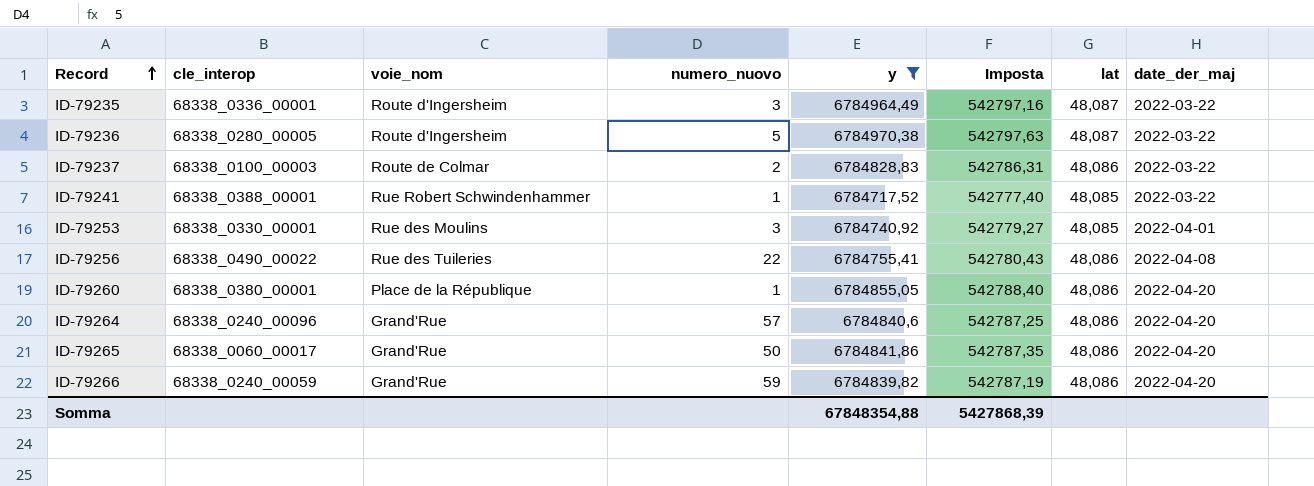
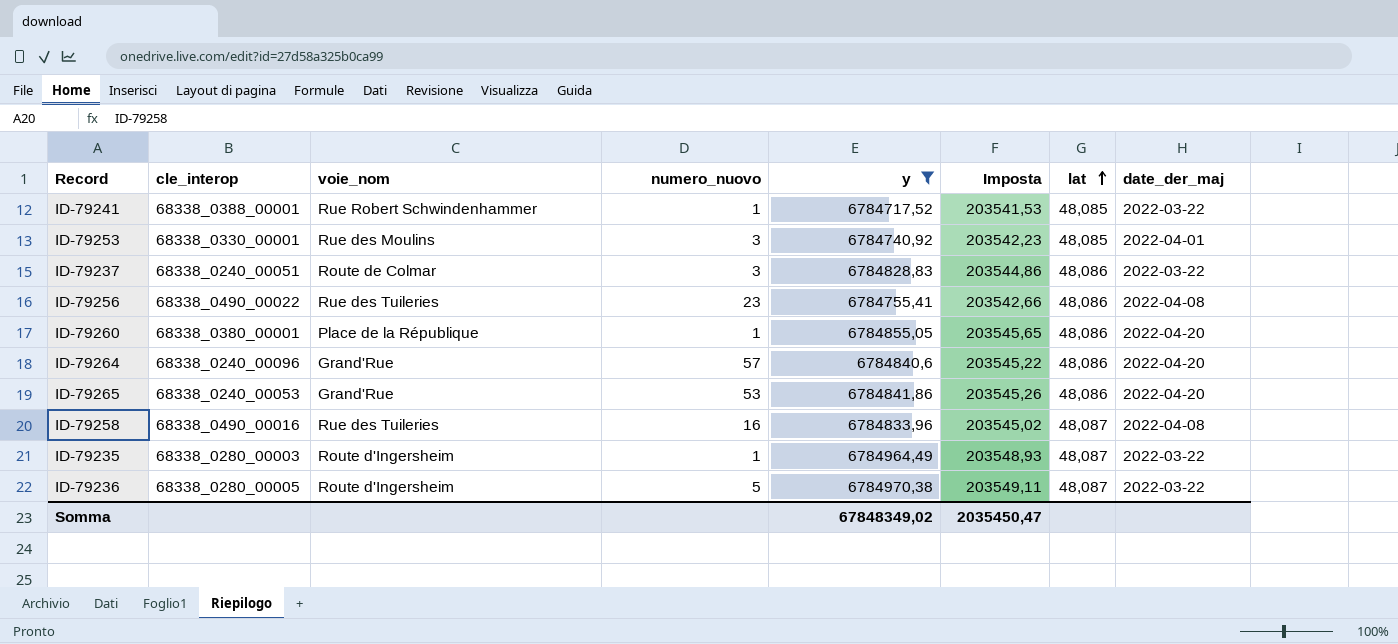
row order: Record ascending -> lat ascending
column Imposta | formula: [y] * 0,08 -> [y] * 0,03
row ID-79266: 68338_0240_00059 | Grand'Rue | 59 | 6784839,82 | 542787,19 | 48,086 | 2022-04-20 -> none
ID-79237 | cle_interop: 68338_0100_00003 -> 68338_0240_00051
ID-79237 | numero_nuovo: 2 -> 3
ID-79256 | numero_nuovo: 22 -> 23
ID-79265 | cle_interop: 68338_0060_00017 -> 68338_0240_00053
ID-79265 | numero_nuovo: 50 -> 53
row ID-79258: none -> 68338_0490_00016 | Rue des Tuileries | 16 | 6784833,96 | 203545,02 | 48,087 | 2022-04-08
ID-79235 | cle_interop: 68338_0336_00001 -> 68338_0280_00003
ID-79235 | numero_nuovo: 3 -> 1
Somma | y: 67848354,88 -> 67848349,02
Somma | Imposta: 5427868,39 -> 2035450,47

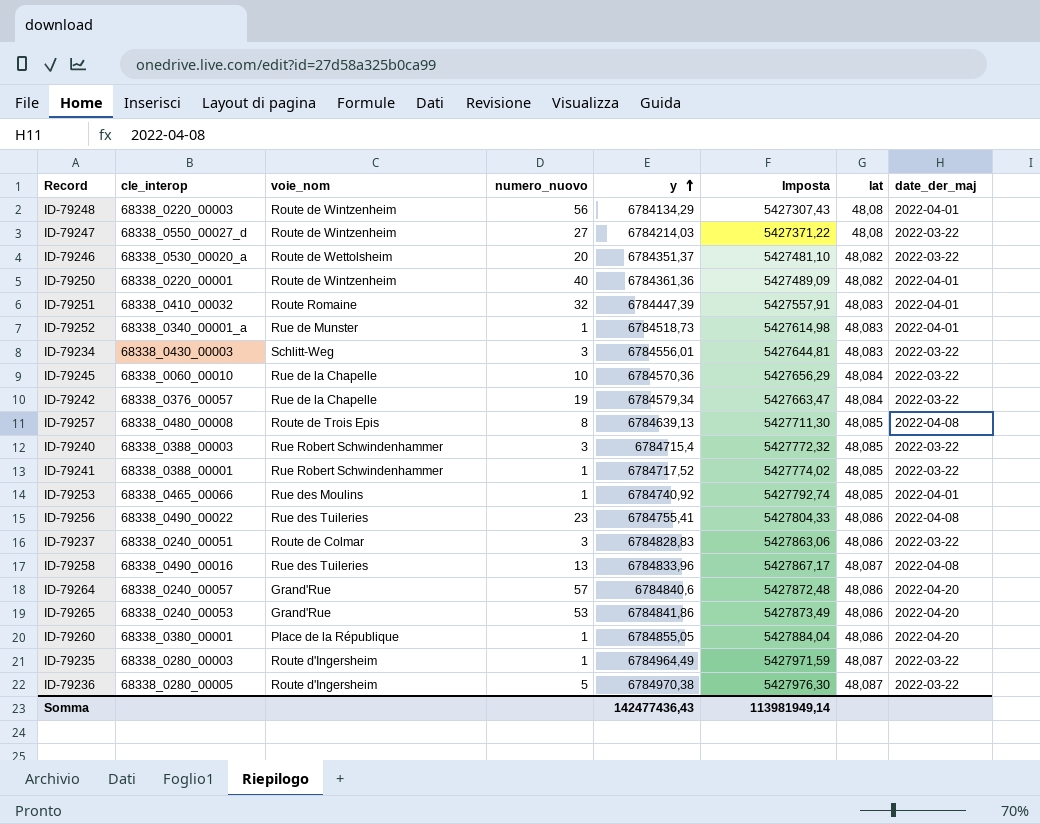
filter: y >= 6784717,52 -> none
row order: lat ascending -> y ascending
column Imposta | formula: [y] * 0,03 -> [y] * 0,8
ID-79253 | cle_interop: 68338_0330_00001 -> 68338_0465_00066
ID-79253 | numero_nuovo: 3 -> 1
ID-79258 | numero_nuovo: 16 -> 13
ID-79264 | cle_interop: 68338_0240_00096 -> 68338_0240_00057
Somma | y: 67848349,02 -> 142477436,43
Somma | Imposta: 2035450,47 -> 113981949,14

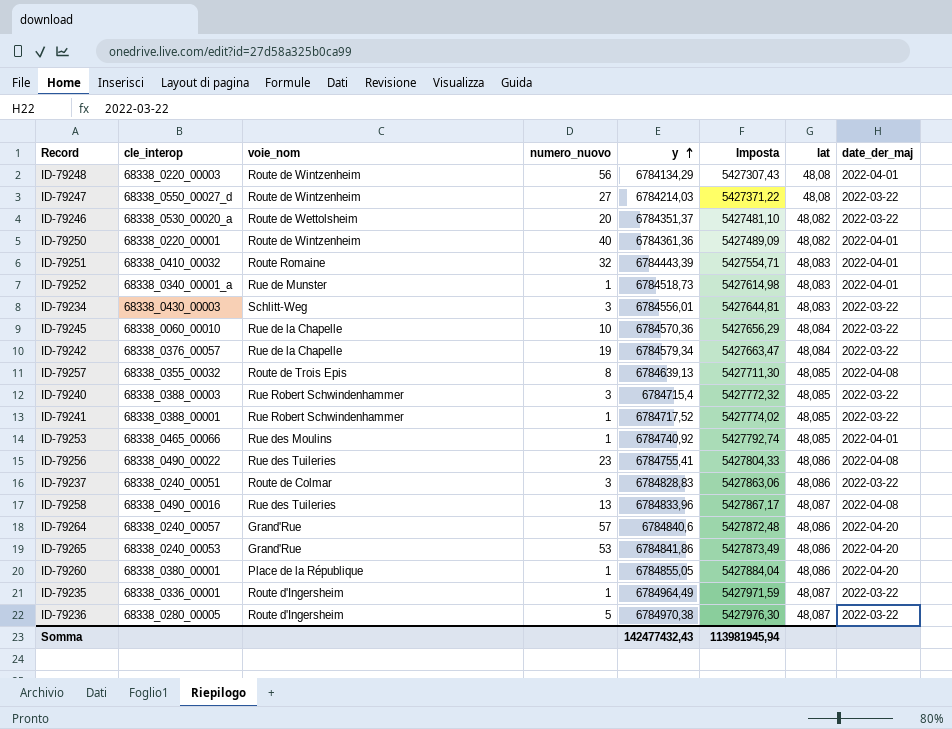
ID-79251 | y: 6784447,39 -> 6784443,39
ID-79251 | Imposta: 5427557,91 -> 5427554,71
ID-79257 | cle_interop: 68338_0480_00008 -> 68338_0355_00032
ID-79235 | cle_interop: 68338_0280_00003 -> 68338_0336_00001
Somma | y: 142477436,43 -> 142477432,43
Somma | Imposta: 113981949,14 -> 113981945,94

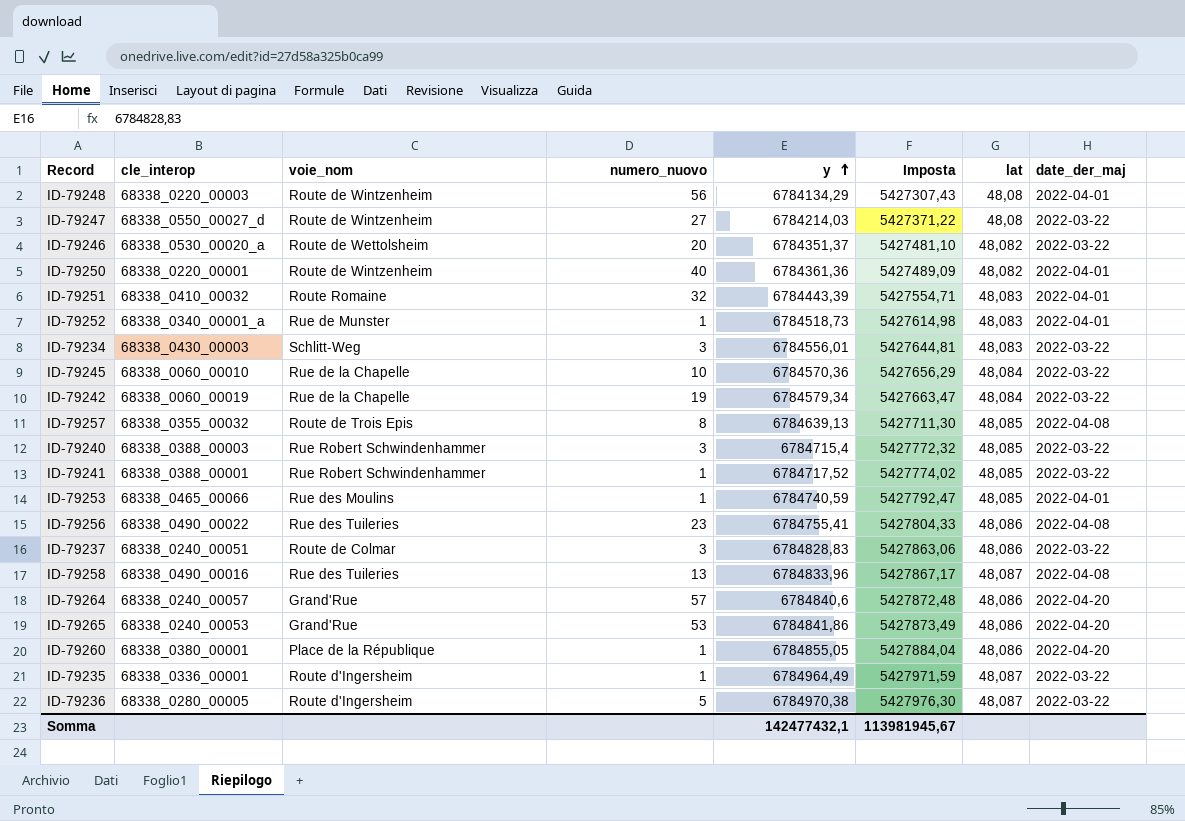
ID-79242 | cle_interop: 68338_0376_00057 -> 68338_0060_00019
ID-79253 | y: 6784740,92 -> 6784740,59
ID-79253 | Imposta: 5427792,74 -> 5427792,47
Somma | y: 142477432,43 -> 142477432,1
Somma | Imposta: 113981945,94 -> 113981945,67

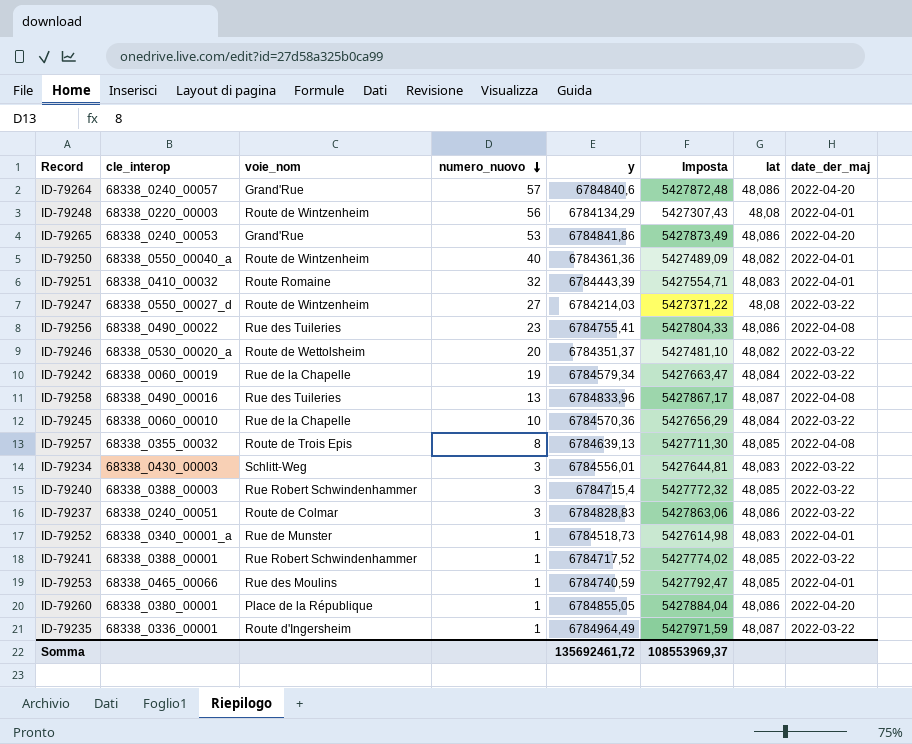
row order: y ascending -> numero_nuovo descending
row ID-79236: 68338_0280_00005 | Route d'Ingersheim | 5 | 6784970,38 | 5427976,30 | 48,087 | 2022-03-22 -> none
ID-79250 | cle_interop: 68338_0220_00001 -> 68338_0550_00040_a
Somma | y: 142477432,1 -> 135692461,72
Somma | Imposta: 113981945,67 -> 108553969,37

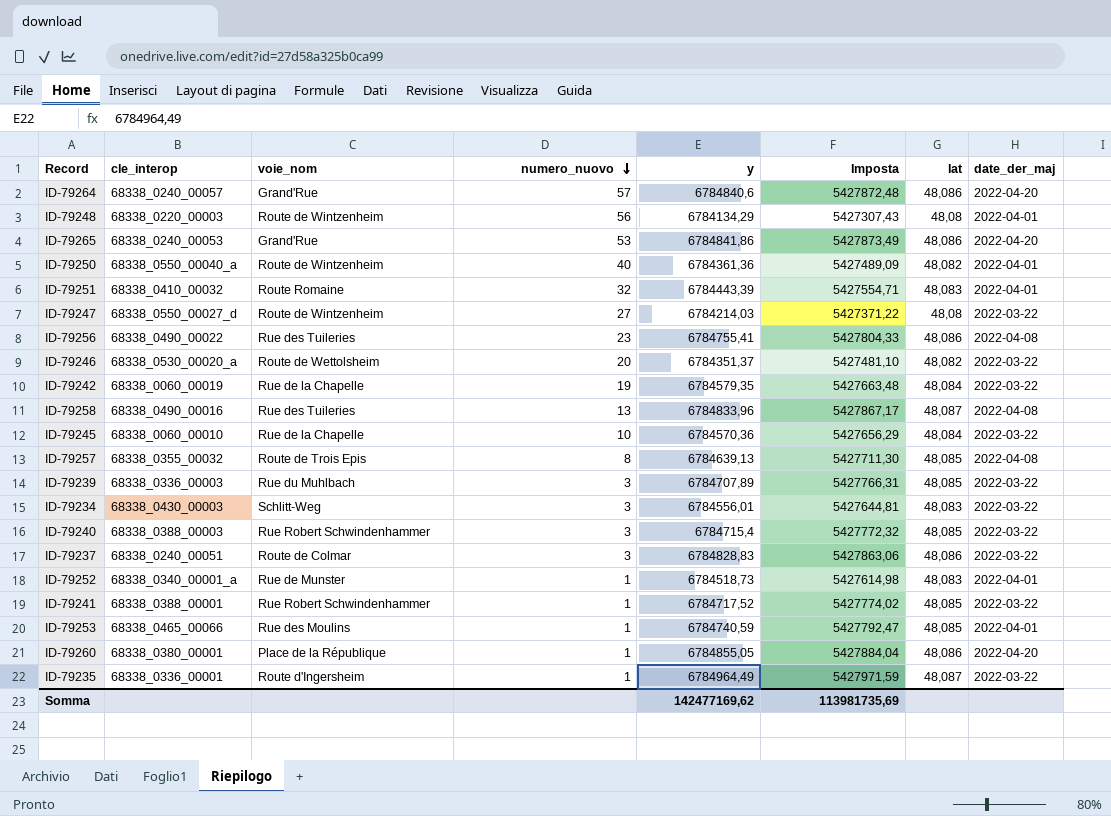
ID-79242 | y: 6784579,34 -> 6784579,35
ID-79242 | Imposta: 5427663,47 -> 5427663,48
row ID-79239: none -> 68338_0336_00003 | Rue du Muhlbach | 3 | 6784707,89 | 5427766,31 | 48,085 | 2022-03-22
Somma | y: 135692461,72 -> 142477169,62
Somma | Imposta: 108553969,37 -> 113981735,69

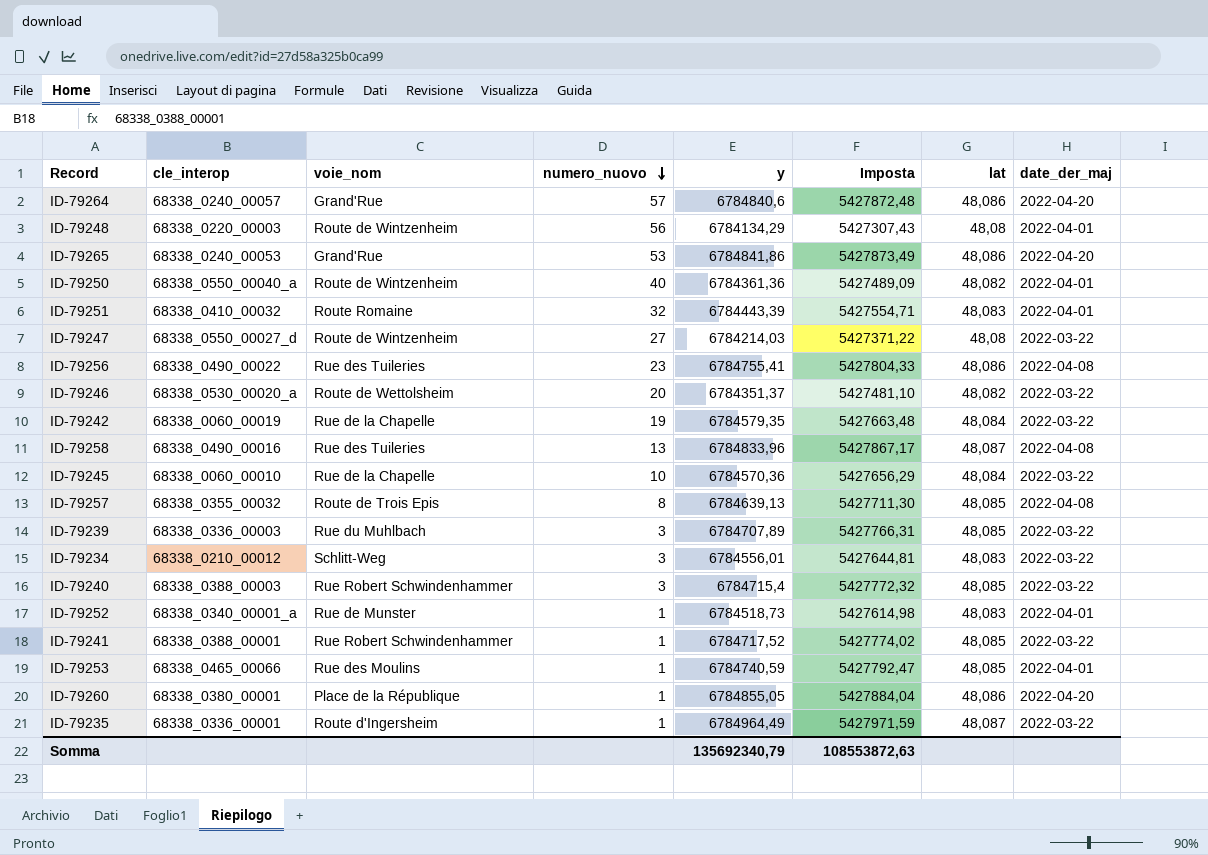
row ID-79237: 68338_0240_00051 | Route de Colmar | 3 | 6784828,83 | 5427863,06 | 48,086 | 2022-03-22 -> none
ID-79234 | cle_interop: 68338_0430_00003 -> 68338_0210_00012
Somma | y: 142477169,62 -> 135692340,79
Somma | Imposta: 113981735,69 -> 108553872,63

